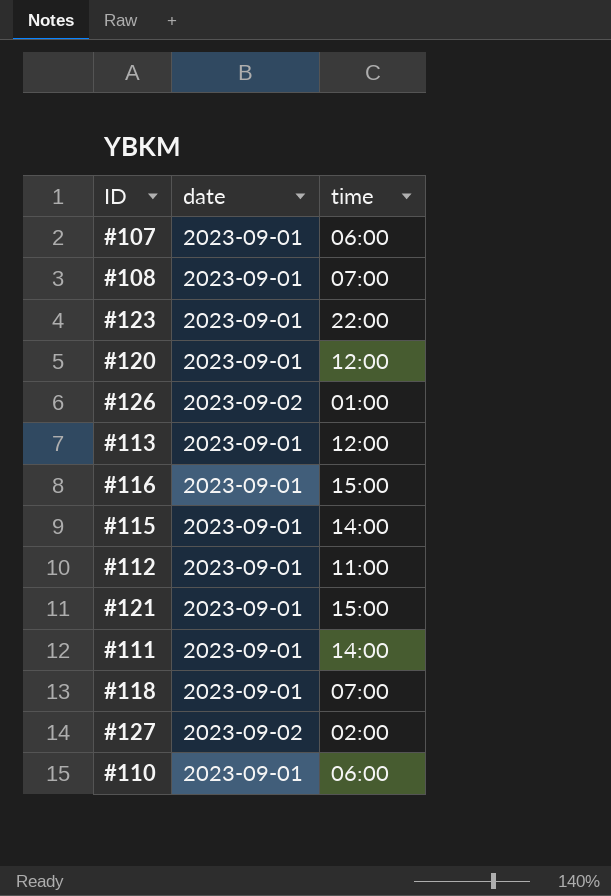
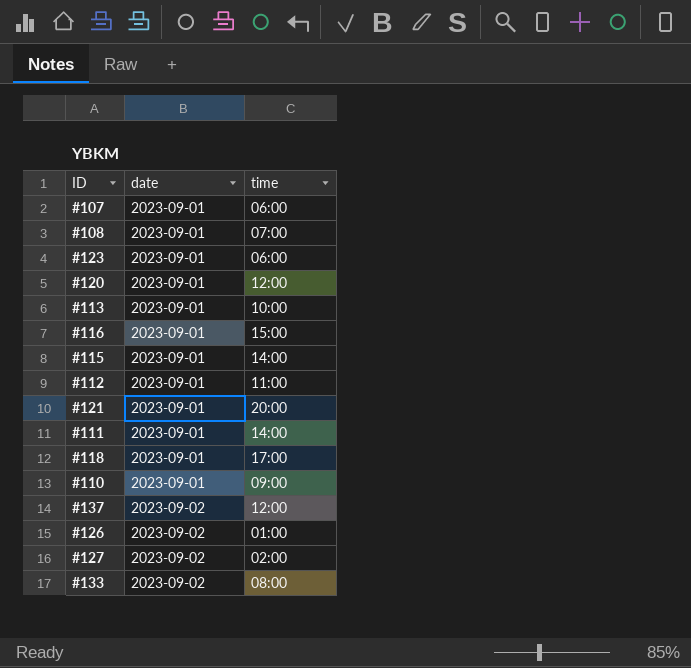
row order: none -> date ascending
#123 | time: 22:00 -> 06:00
#113 | time: 12:00 -> 10:00
#121 | time: 15:00 -> 20:00
#118 | time: 07:00 -> 17:00
#110 | time: 06:00 -> 09:00
row #137: none -> 2023-09-02 | 12:00
row #133: none -> 2023-09-02 | 08:00

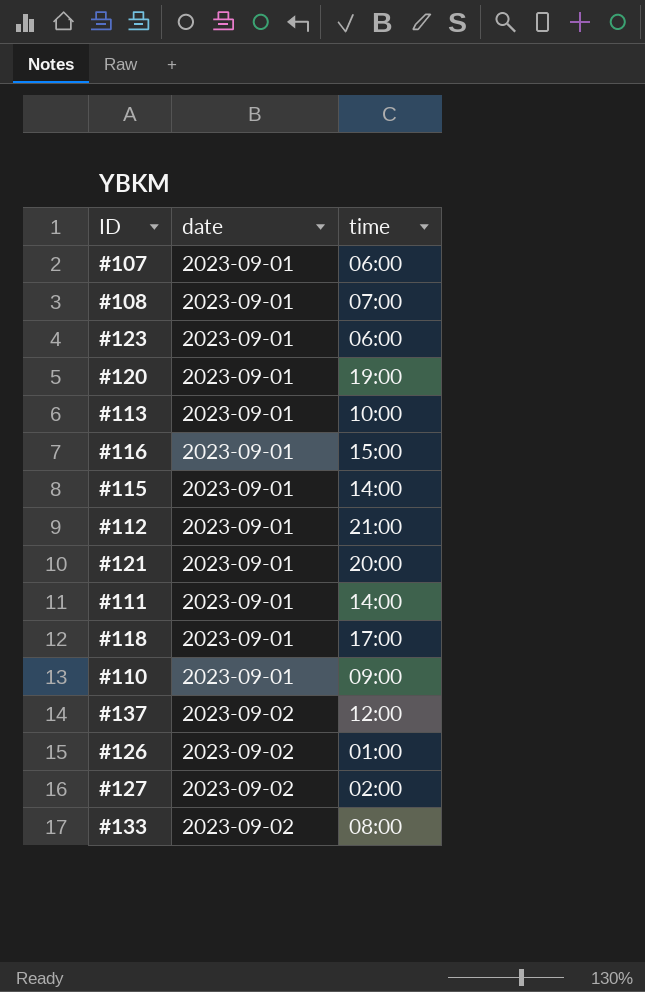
#120 | time: 12:00 -> 19:00
#112 | time: 11:00 -> 21:00

